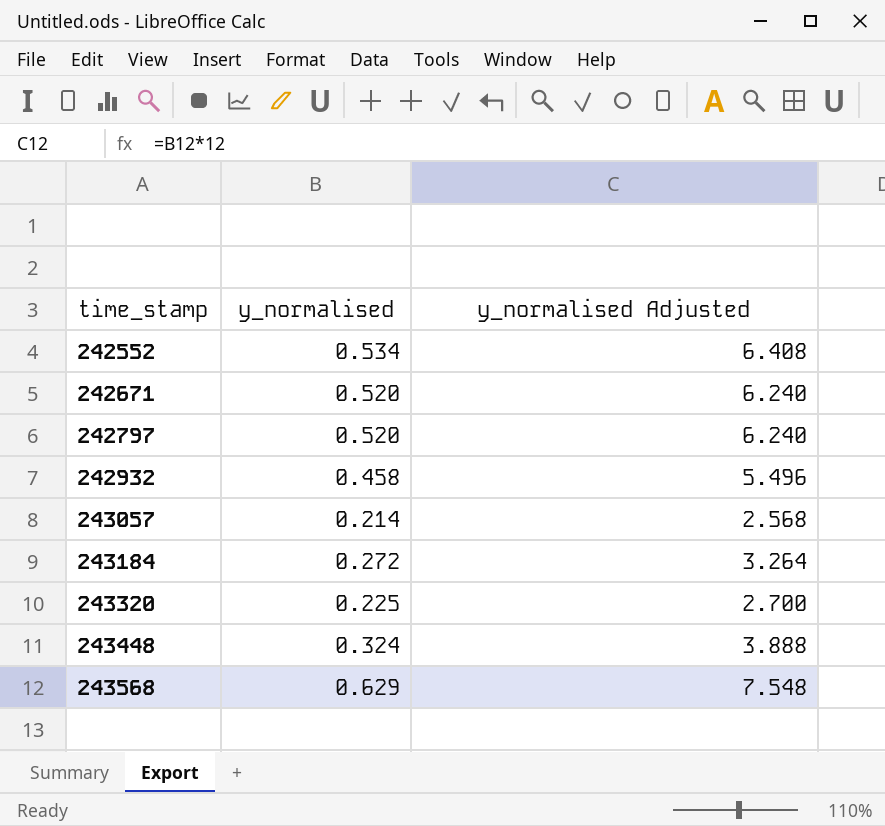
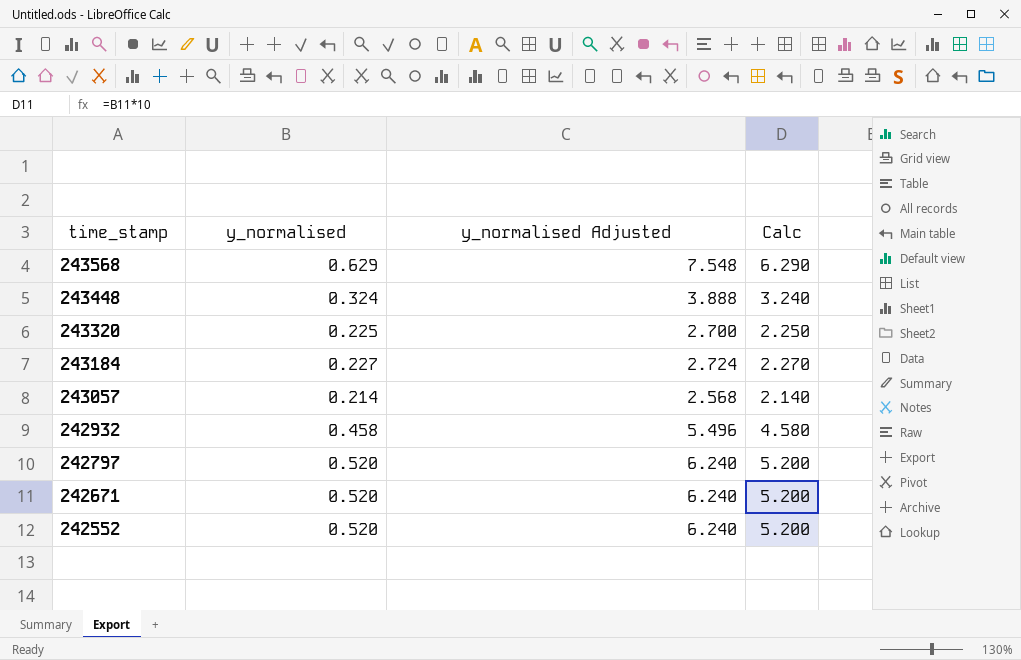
row order: time_stamp ascending -> time_stamp descending
column Calc | formula: none -> [y_normalised] * 10
243184 | y_normalised: 0.272 -> 0.227
243184 | y_normalised Adjusted: 3.264 -> 2.724
242552 | y_normalised: 0.534 -> 0.520
242552 | y_normalised Adjusted: 6.408 -> 6.240

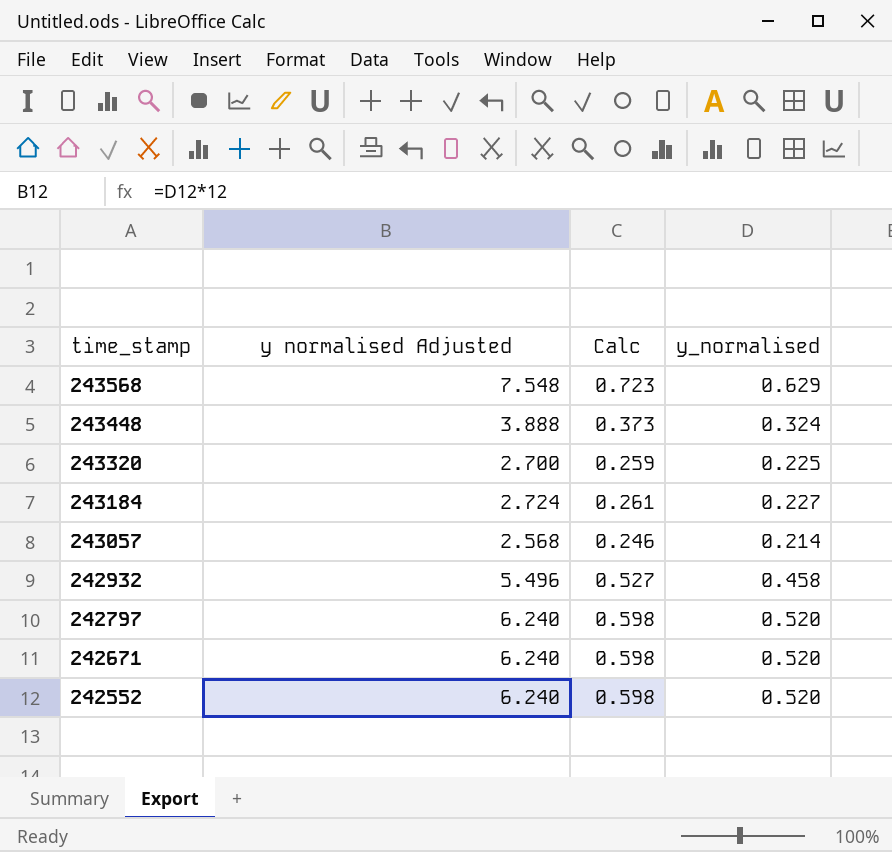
column name: y_normalised Adjusted -> y normalised Adjusted
column Calc | formula: [y_normalised] * 10 -> [y_normalised] * 1.15
column y_normalised | position: 2 -> 4

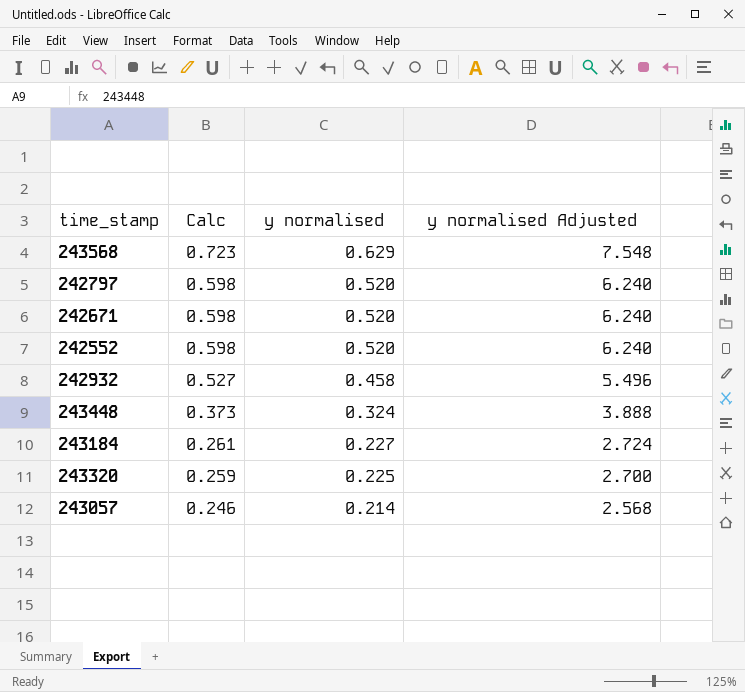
row order: time_stamp descending -> Calc descending
column name: y_normalised -> y normalised
column y normalised Adjusted | position: 2 -> 4

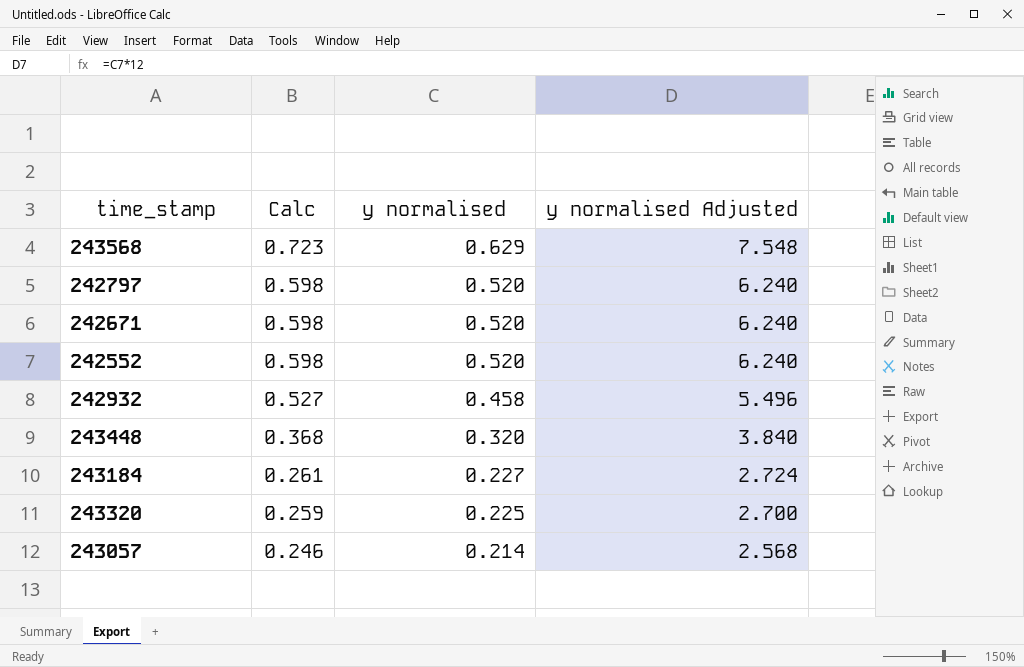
243448 | Calc: 0.373 -> 0.368
243448 | y normalised: 0.324 -> 0.320
243448 | y normalised Adjusted: 3.888 -> 3.840

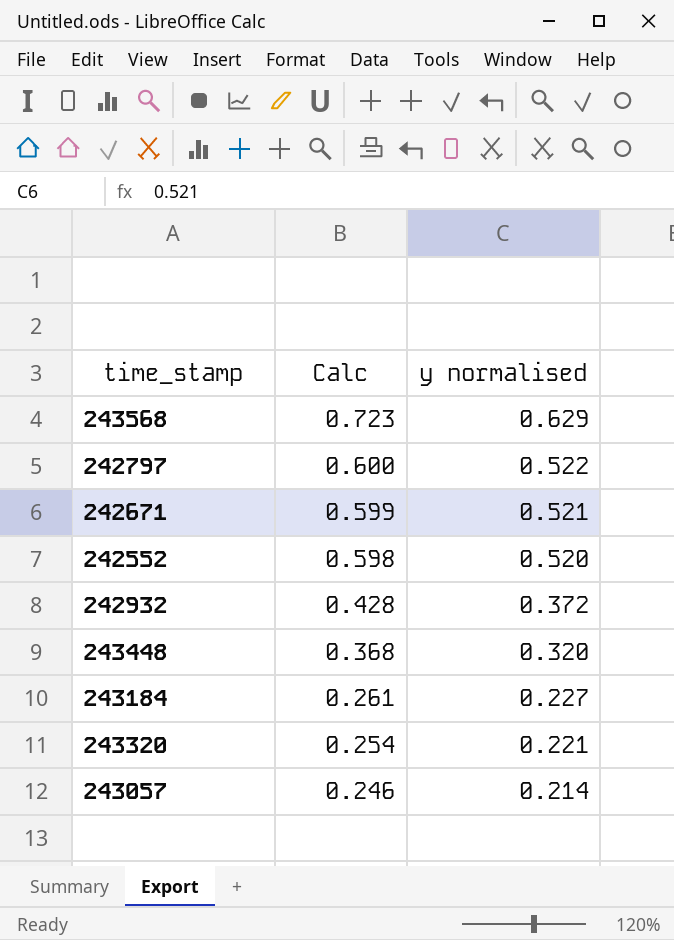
column y normalised Adjusted | formula: [y normalised] * 12 -> none
242797 | Calc: 0.598 -> 0.600
242797 | y normalised: 0.520 -> 0.522
242671 | Calc: 0.598 -> 0.599
242671 | y normalised: 0.520 -> 0.521
242932 | Calc: 0.527 -> 0.428
242932 | y normalised: 0.458 -> 0.372
243320 | Calc: 0.259 -> 0.254
243320 | y normalised: 0.225 -> 0.221

